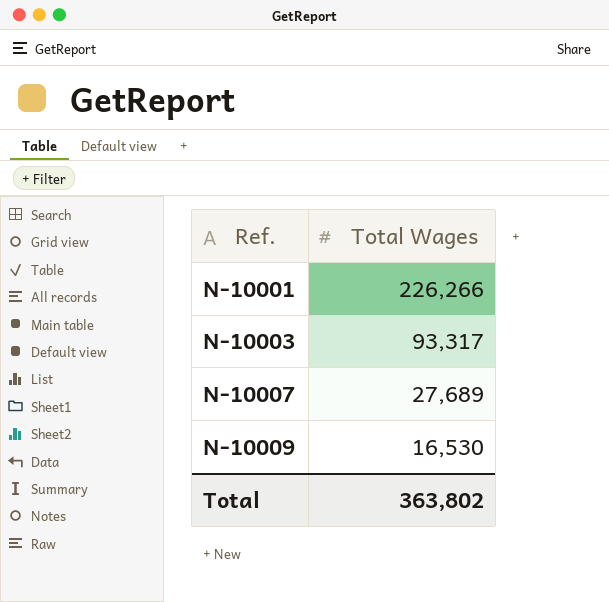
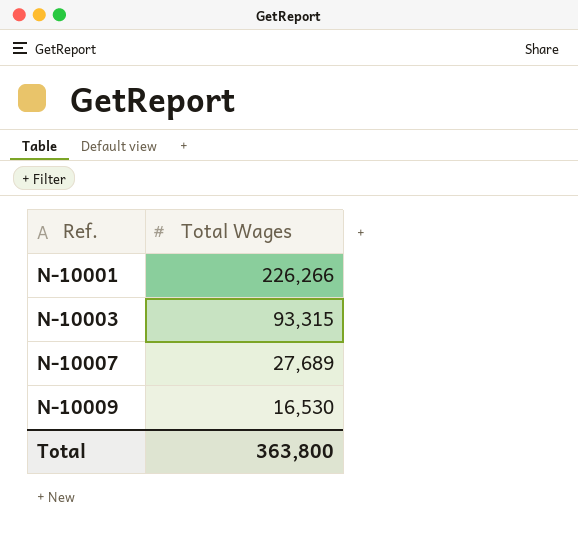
N-10003 | Total Wages: 93,317 -> 93,315
Total | Total Wages: 363,802 -> 363,800

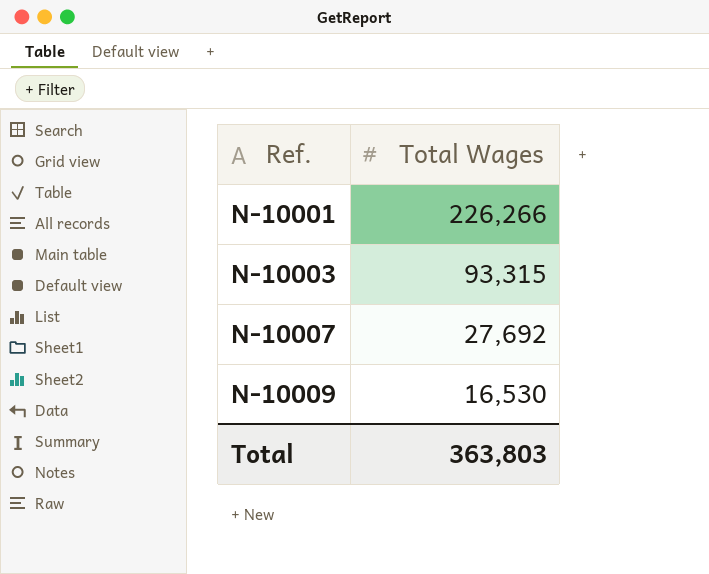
N-10007 | Total Wages: 27,689 -> 27,692
Total | Total Wages: 363,800 -> 363,803

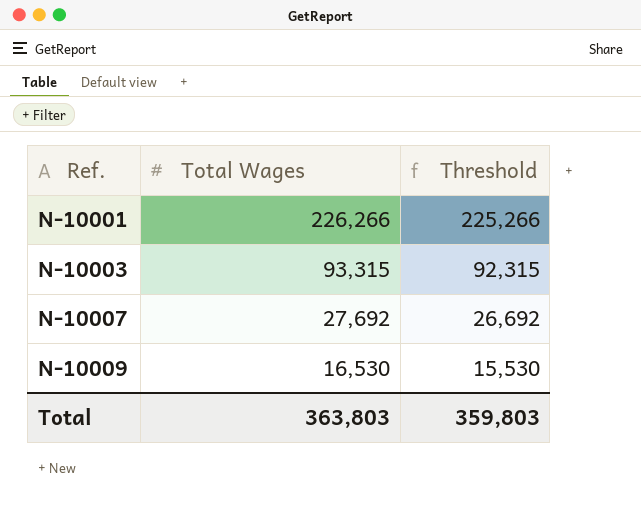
column Threshold | formula: none -> [Total Wages] - 1000

